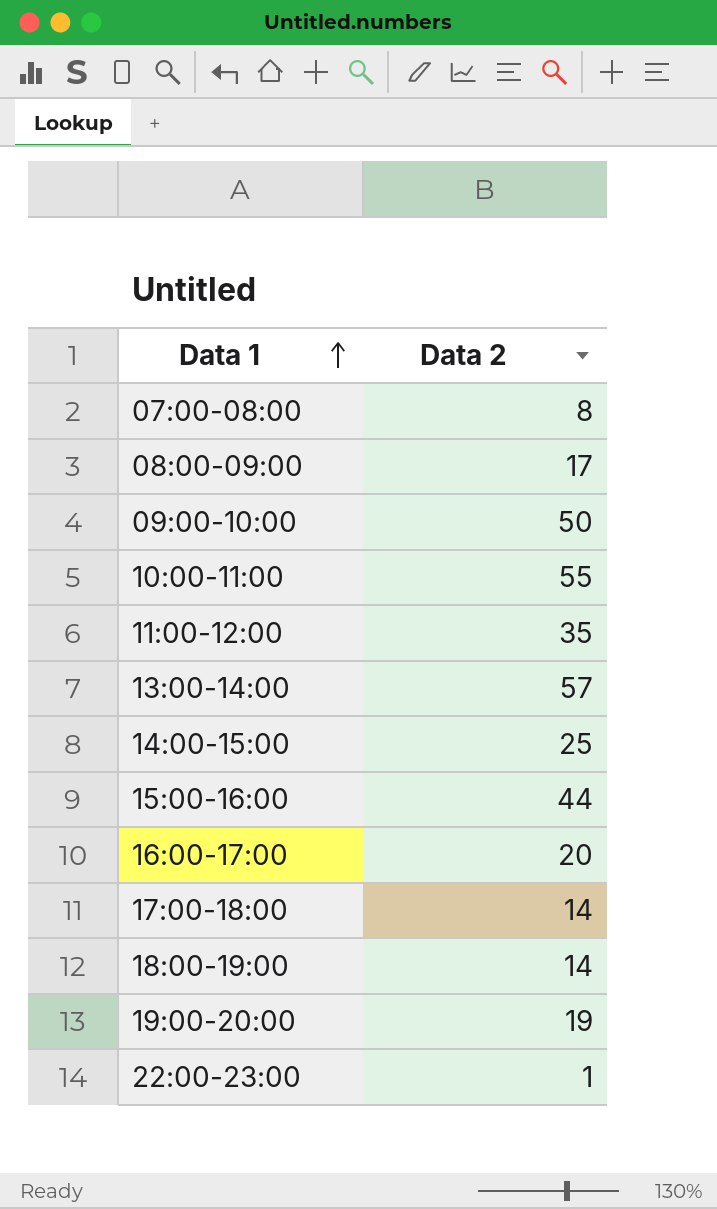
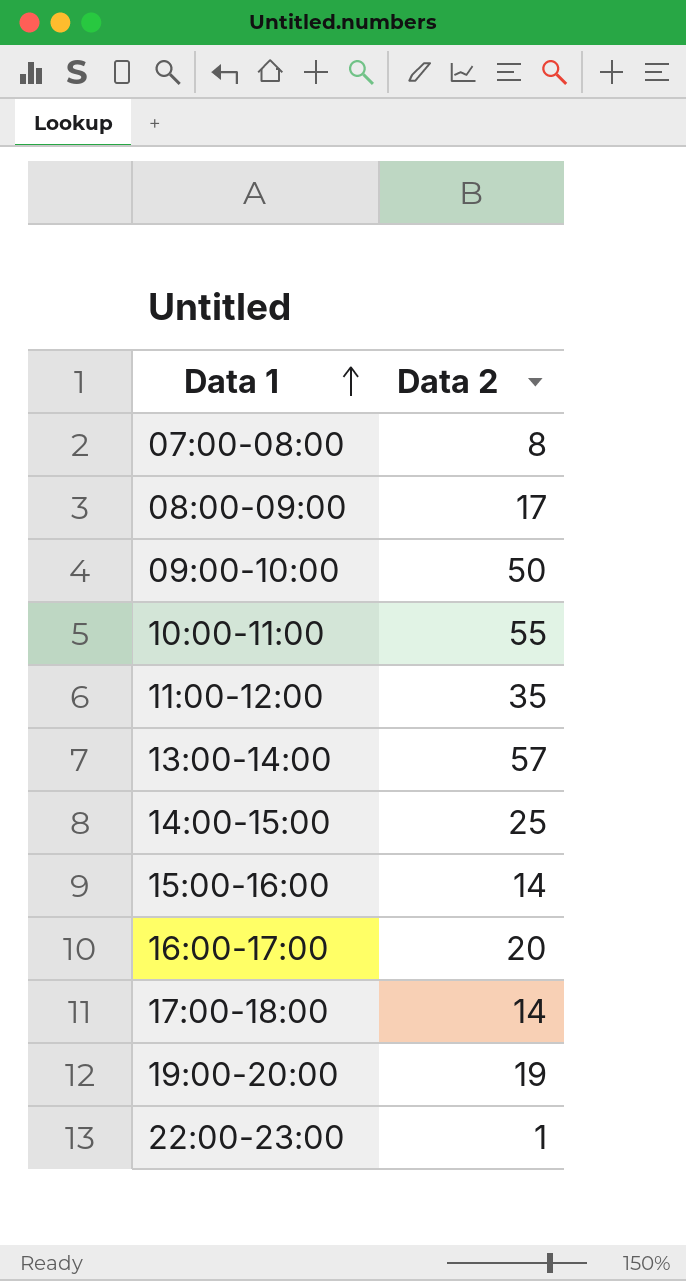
row 18:00-19:00: 14 -> none
15:00-16:00 | Data 2: 44 -> 14

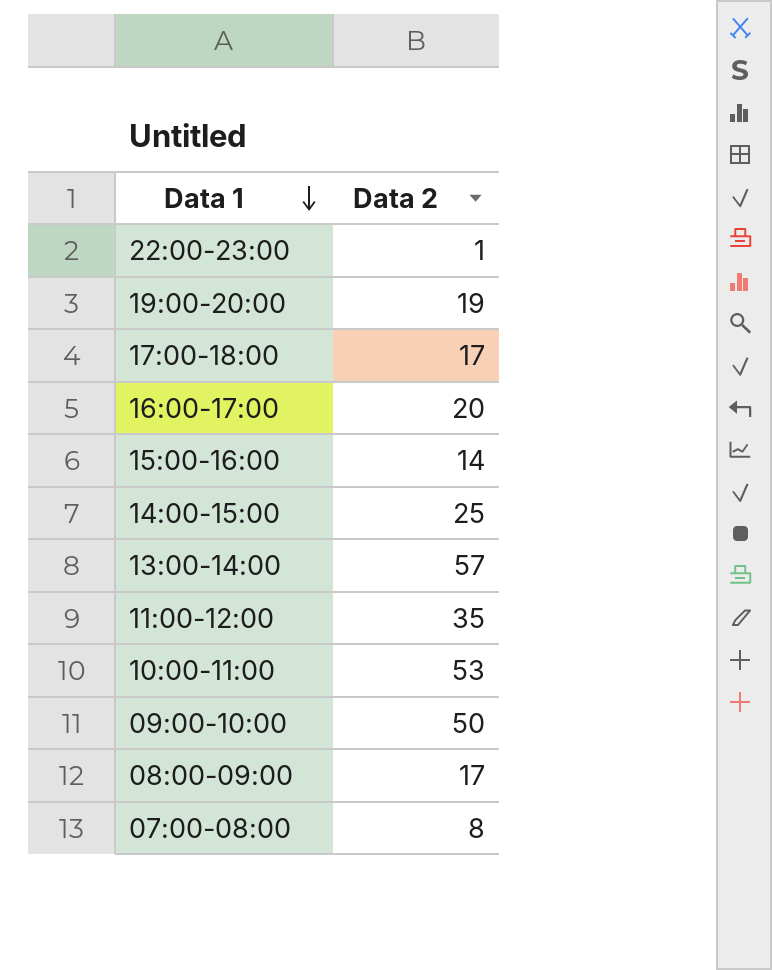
row order: Data 1 ascending -> Data 1 descending
17:00-18:00 | Data 2: 14 -> 17
10:00-11:00 | Data 2: 55 -> 53

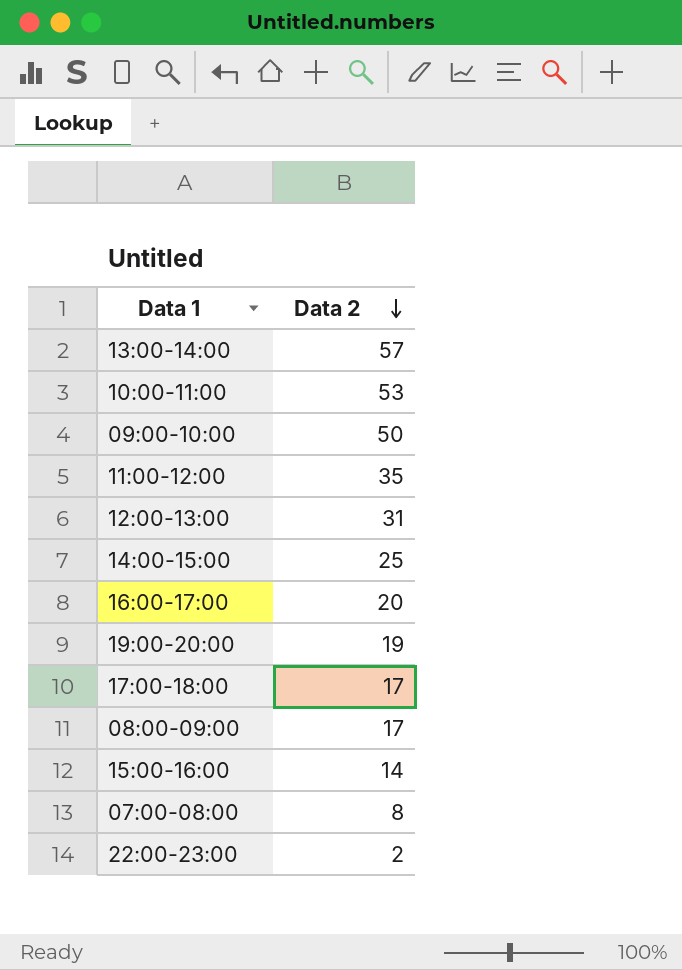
row order: Data 1 descending -> Data 2 descending
row 12:00-13:00: none -> 31
22:00-23:00 | Data 2: 1 -> 2

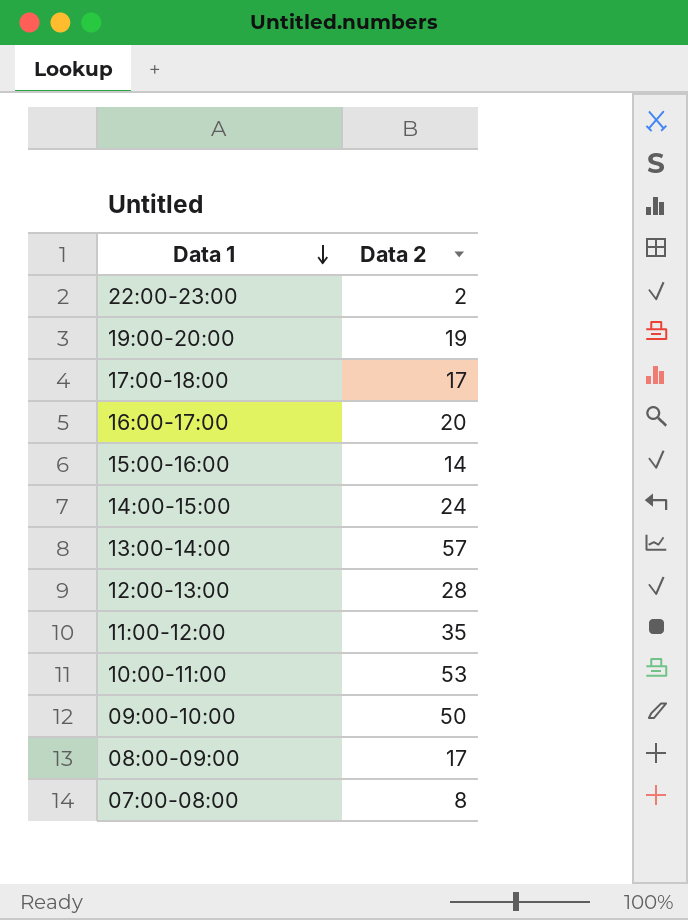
row order: Data 2 descending -> Data 1 descending
14:00-15:00 | Data 2: 25 -> 24
12:00-13:00 | Data 2: 31 -> 28

